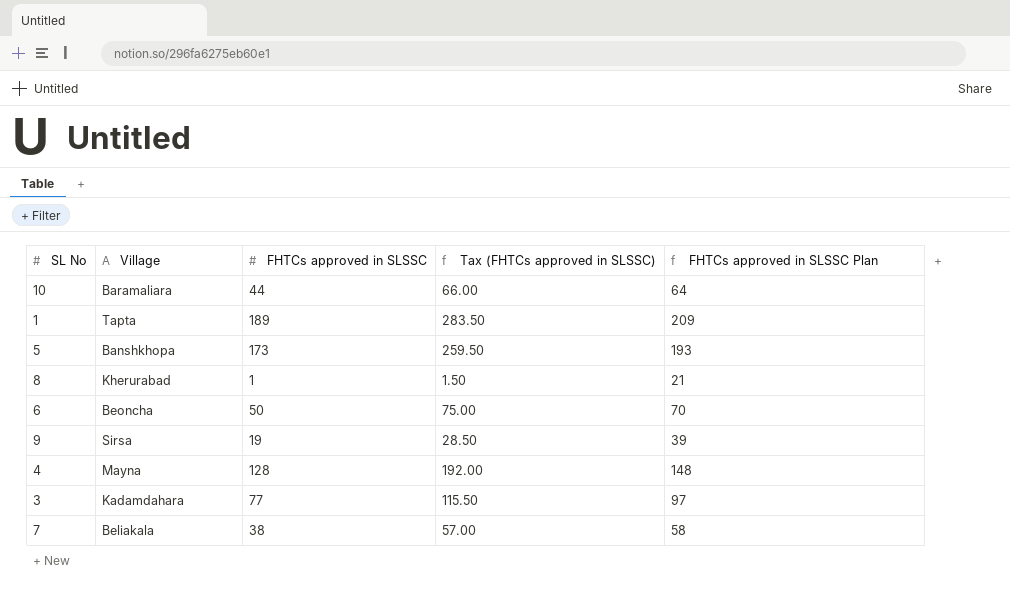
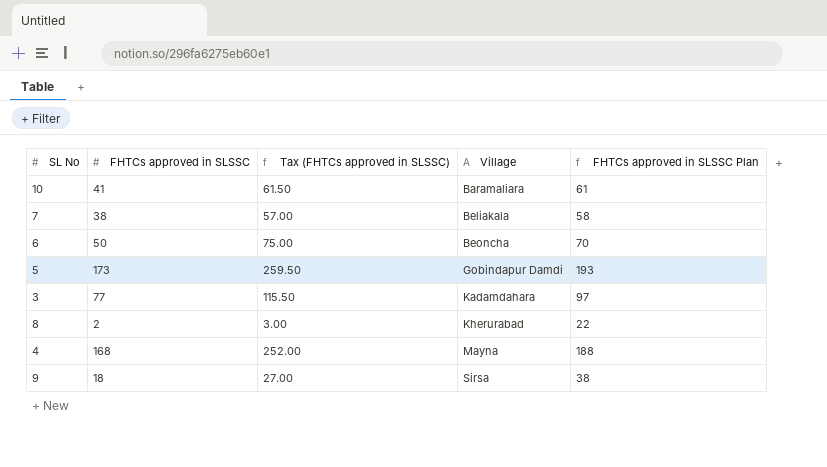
row order: none -> Village ascending
column Village | position: 2 -> 4
row 1: Tapta | 189 | 283.50 | 209 -> none
10 | FHTCs approved in SLSSC: 44 -> 41
10 | Tax (FHTCs approved in SLSSC): 66.00 -> 61.50
10 | FHTCs approved in SLSSC Plan: 64 -> 61
5 | Village: Banshkhopa -> Gobindapur Damdi
8 | FHTCs approved in SLSSC: 1 -> 2
8 | Tax (FHTCs approved in SLSSC): 1.50 -> 3.00
8 | FHTCs approved in SLSSC Plan: 21 -> 22
4 | FHTCs approved in SLSSC: 128 -> 168
4 | Tax (FHTCs approved in SLSSC): 192.00 -> 252.00
4 | FHTCs approved in SLSSC Plan: 148 -> 188
9 | FHTCs approved in SLSSC: 19 -> 18
9 | Tax (FHTCs approved in SLSSC): 28.50 -> 27.00
9 | FHTCs approved in SLSSC Plan: 39 -> 38

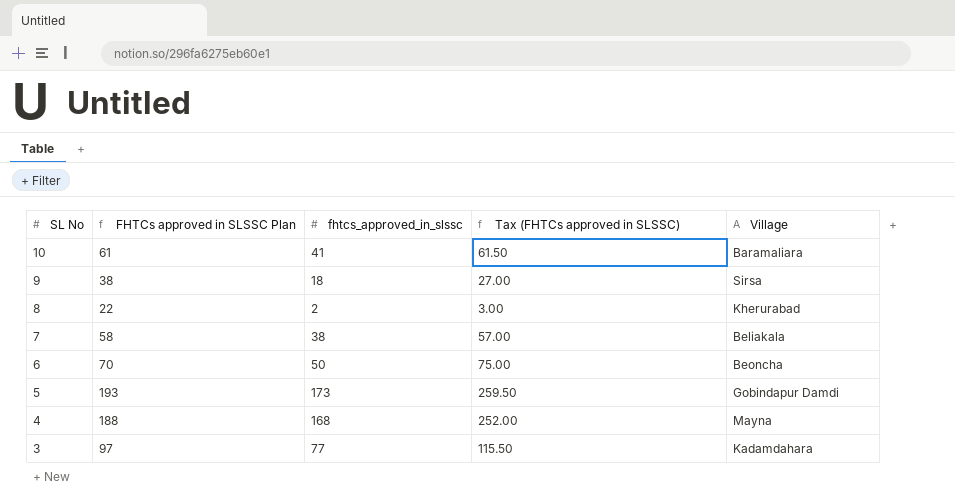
row order: Village ascending -> SL No descending
column FHTCs approved in SLSSC Plan | position: 5 -> 2
column name: FHTCs approved in SLSSC -> fhtcs_approved_in_slssc

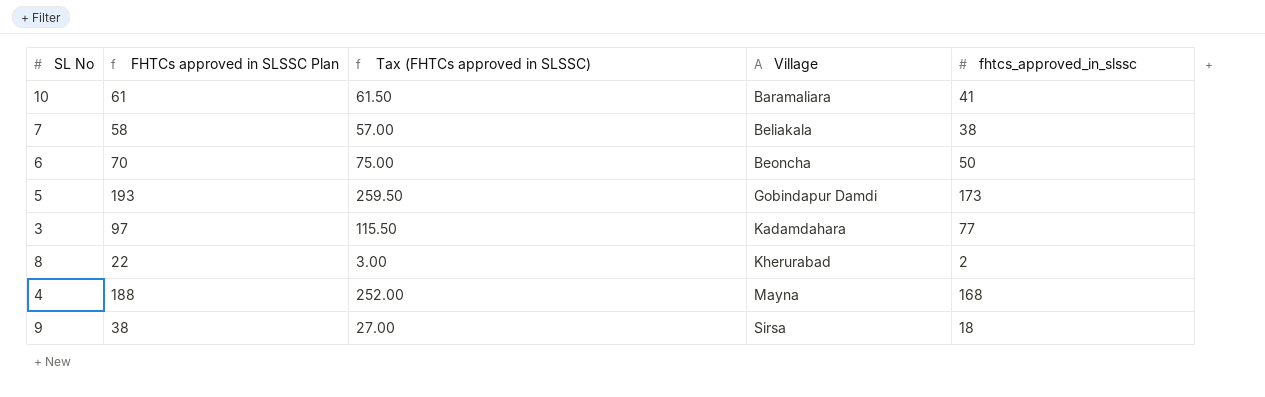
row order: SL No descending -> Village ascending
column fhtcs_approved_in_slssc | position: 3 -> 5

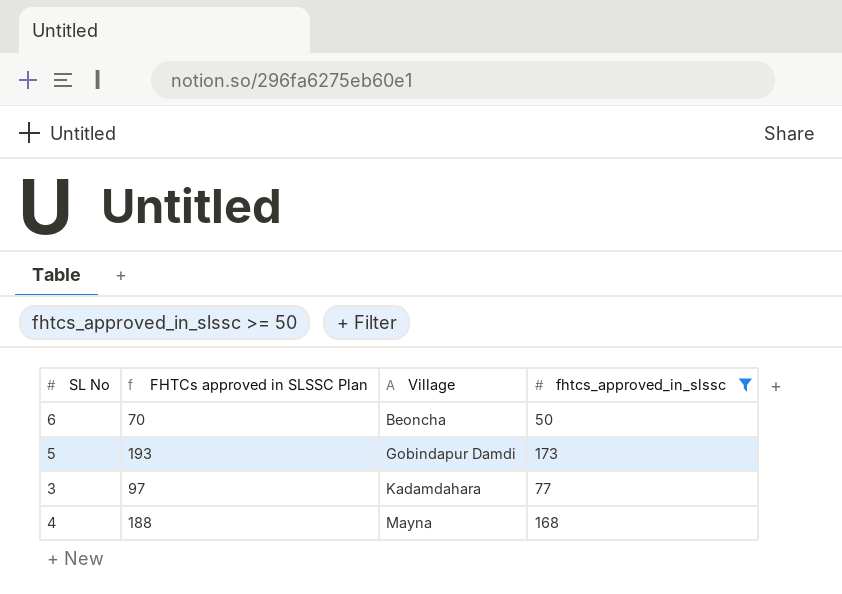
filter: none -> fhtcs_approved_in_slssc >= 50
column Tax (FHTCs approved in SLSSC) | formula: [fhtcs_approved_in_slssc] * 1.5 -> none

